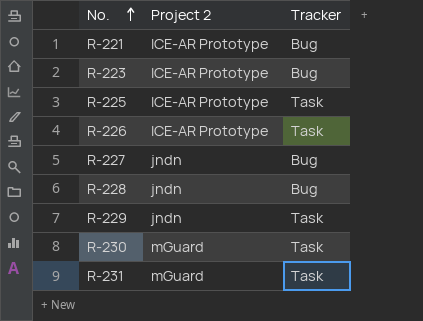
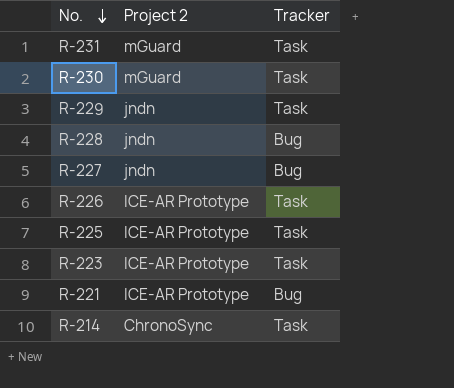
row order: No. ascending -> No. descending
R-223 | Tracker: Bug -> Task
row R-214: none -> ChronoSync | Task

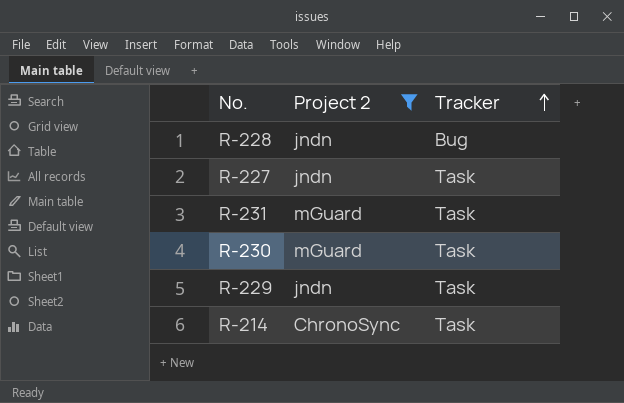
filter: none -> Project 2 != ICE-AR Prototype
row order: No. descending -> Tracker ascending
R-227 | Tracker: Bug -> Task

